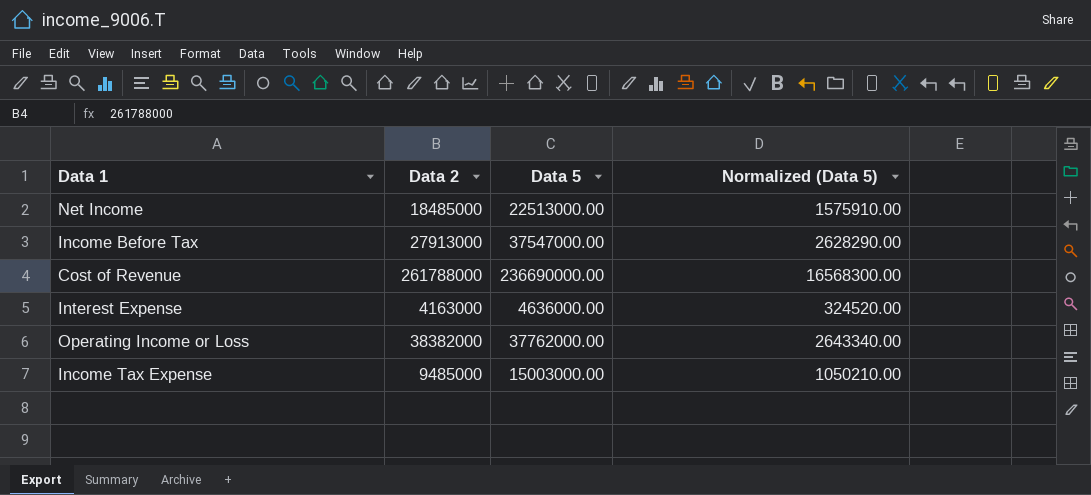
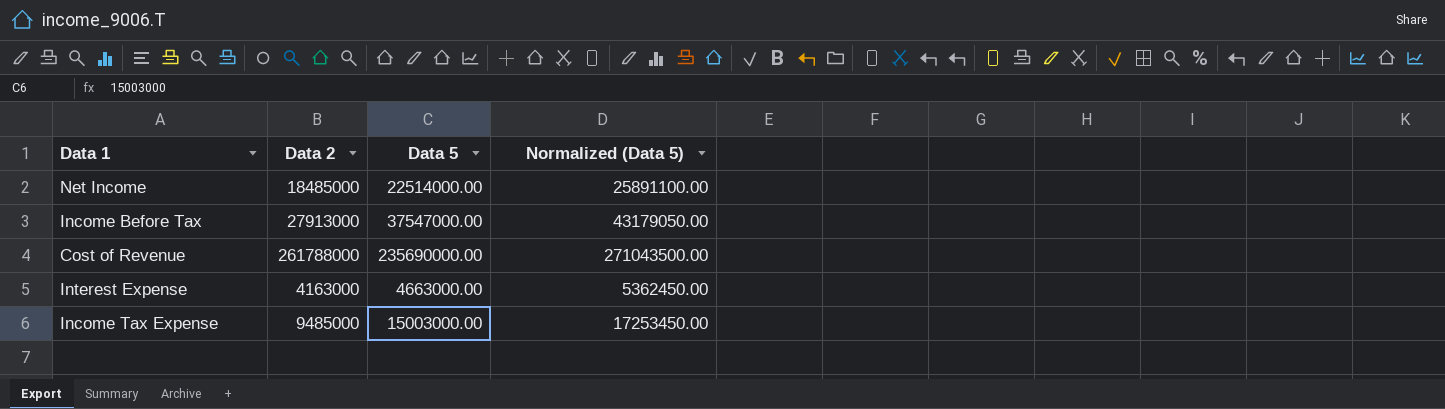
column Normalized (Data 5) | formula: [Data 5] * 0.07 -> [Data 5] * 1.15
row Operating Income or Loss: 38382000 | 37762000.00 | 2643340.00 -> none
Net Income | Data 5: 22513000.00 -> 22514000.00
Cost of Revenue | Data 5: 236690000.00 -> 235690000.00
Interest Expense | Data 5: 4636000.00 -> 4663000.00

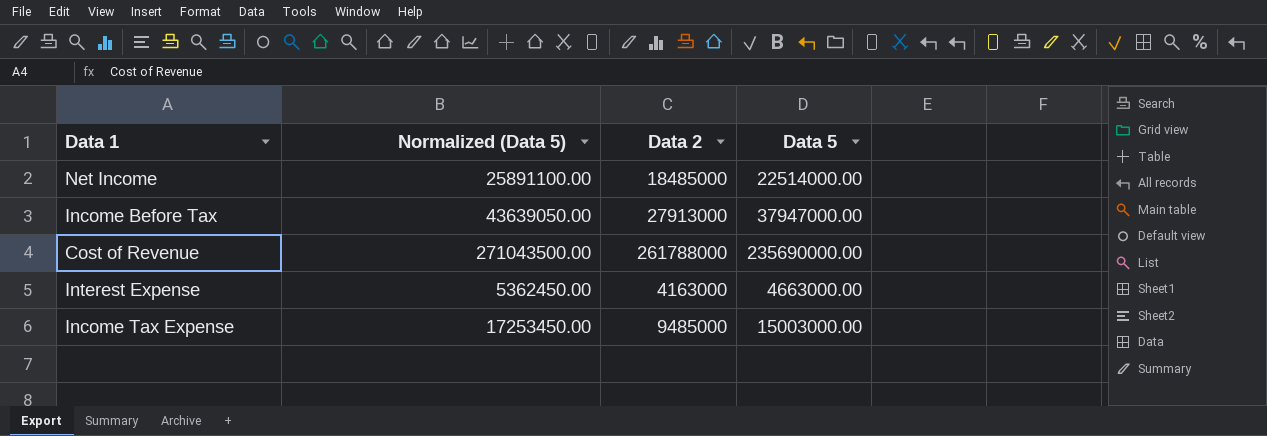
column Normalized (Data 5) | position: 4 -> 2
Income Before Tax | Normalized (Data 5): 43179050.00 -> 43639050.00
Income Before Tax | Data 5: 37547000.00 -> 37947000.00

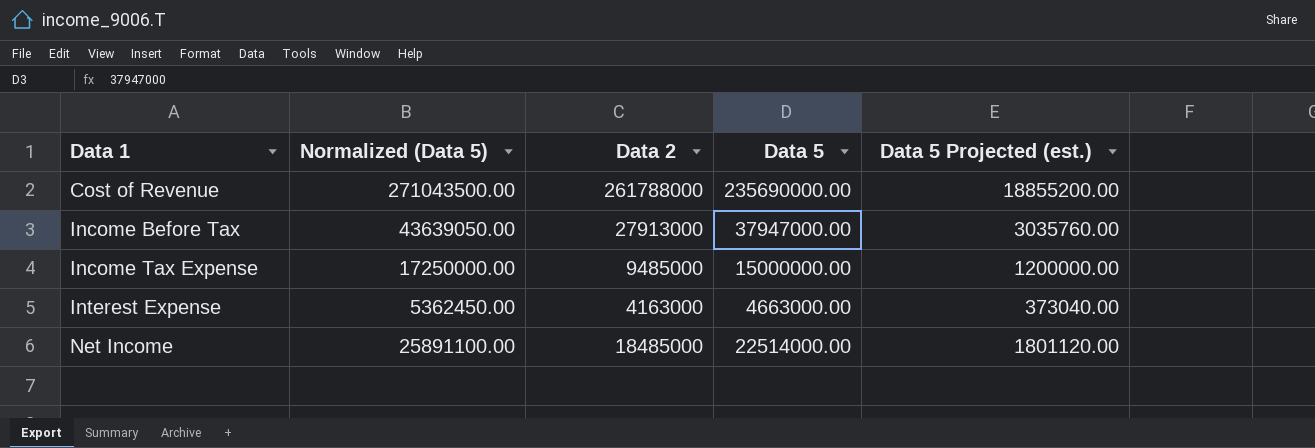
row order: none -> Data 1 ascending
column Data 5 Projected (est.) | formula: none -> [Data 5] * 0.08
Income Tax Expense | Normalized (Data 5): 17253450.00 -> 17250000.00
Income Tax Expense | Data 5: 15003000.00 -> 15000000.00

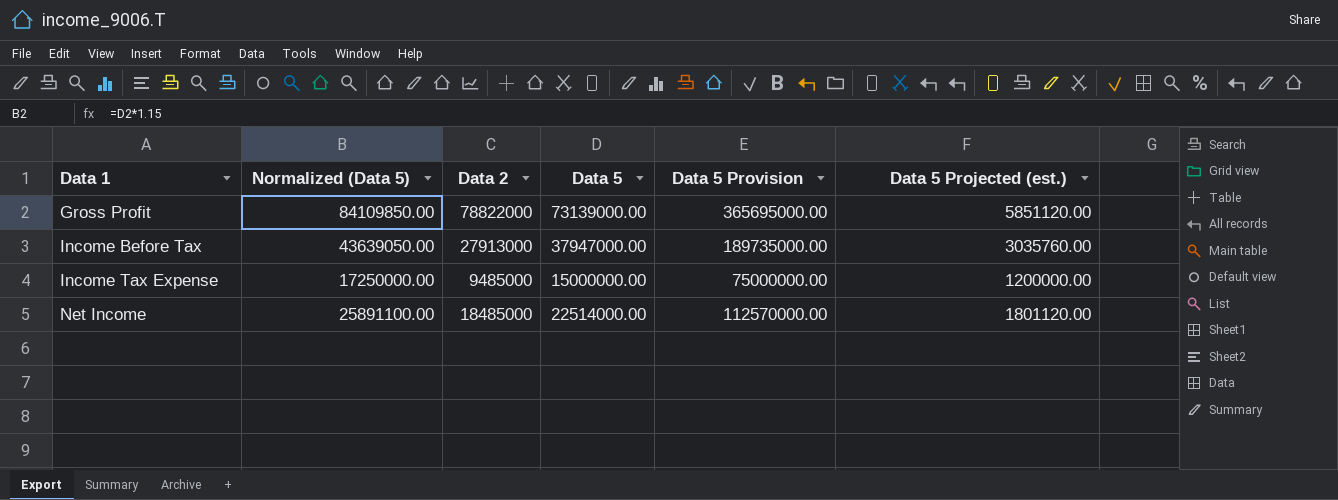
column Data 5 Provision | formula: none -> [Data 5] * 5
row Cost of Revenue: 271043500.00 | 261788000 | 235690000.00 | 18855200.00 -> none
row Interest Expense: 5362450.00 | 4163000 | 4663000.00 | 373040.00 -> none
row Gross Profit: none -> 84109850.00 | 78822000 | 73139000.00 | 365695000.00 | 5851120.00

